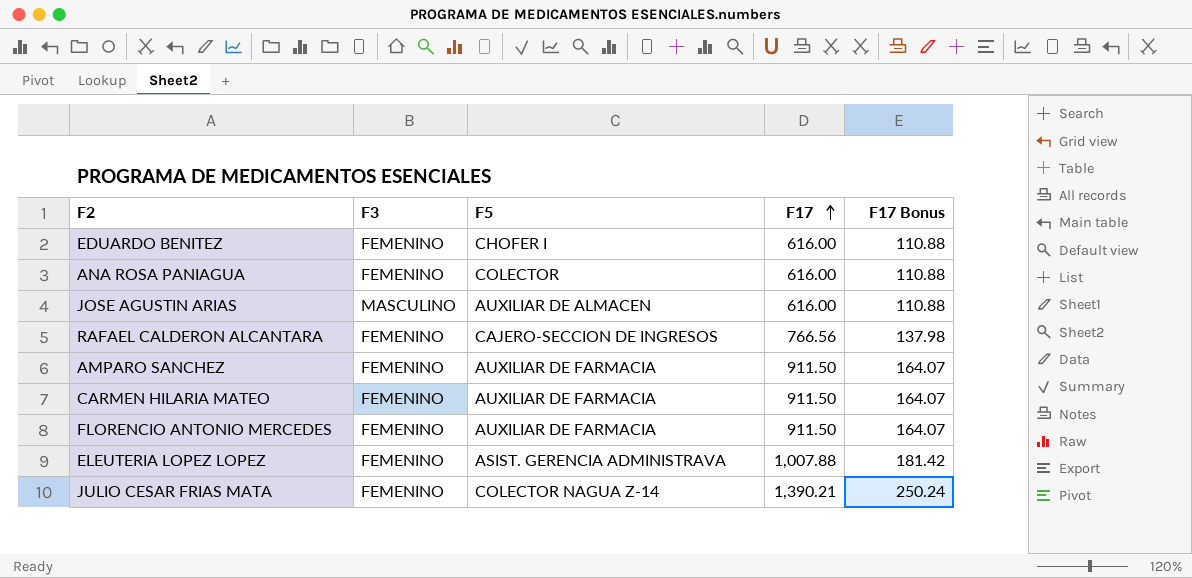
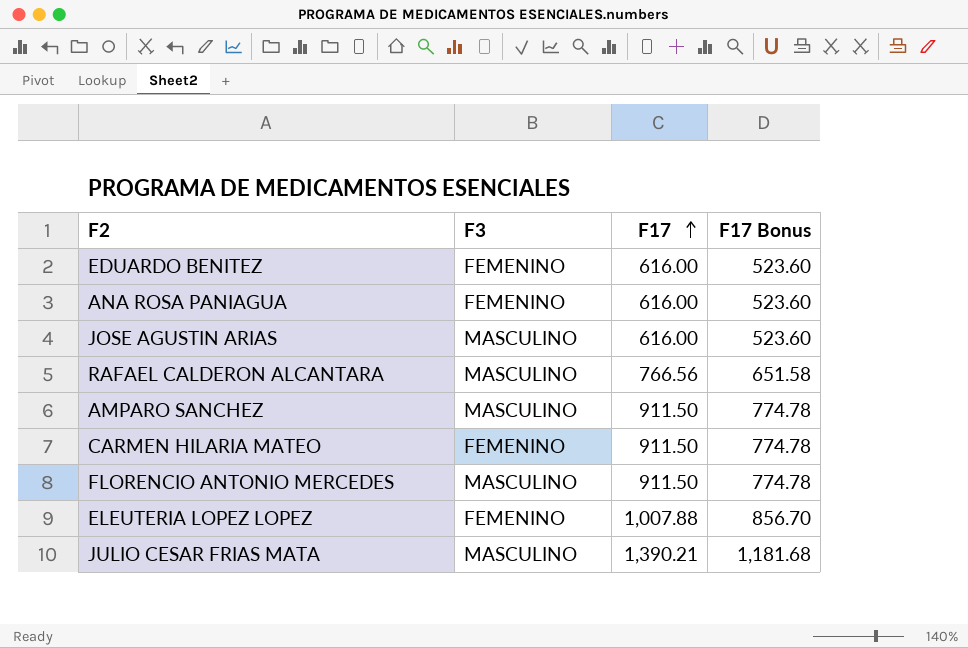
column F5 | position: 3 -> none
column F17 Bonus | formula: [F17] * 0.18 -> [F17] * 0.85
RAFAEL CALDERON ALCANTARA | F3: FEMENINO -> MASCULINO
AMPARO SANCHEZ | F3: FEMENINO -> MASCULINO
FLORENCIO ANTONIO MERCEDES | F3: FEMENINO -> MASCULINO
JULIO CESAR FRIAS MATA | F3: FEMENINO -> MASCULINO

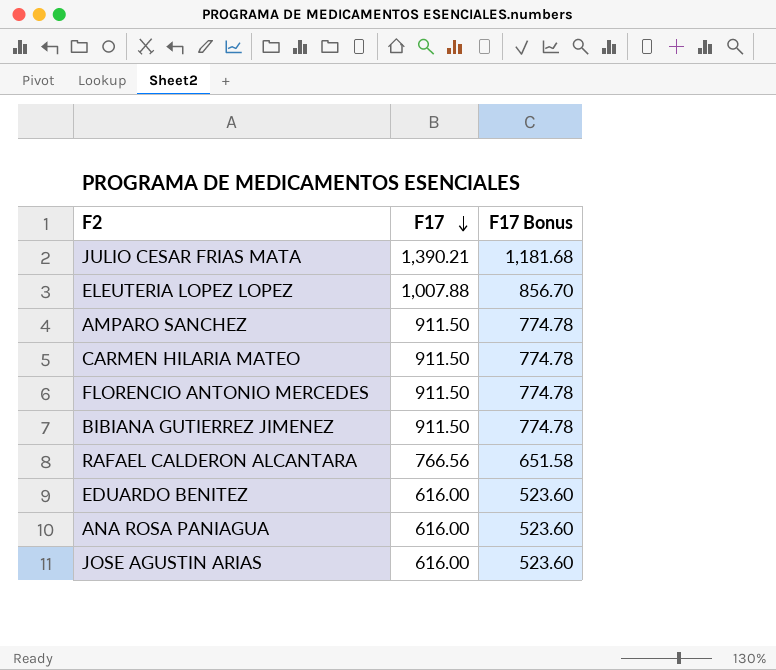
row order: F17 ascending -> F17 descending
column F3 | position: 2 -> none
row BIBIANA GUTIERREZ JIMENEZ: none -> 911.50 | 774.78

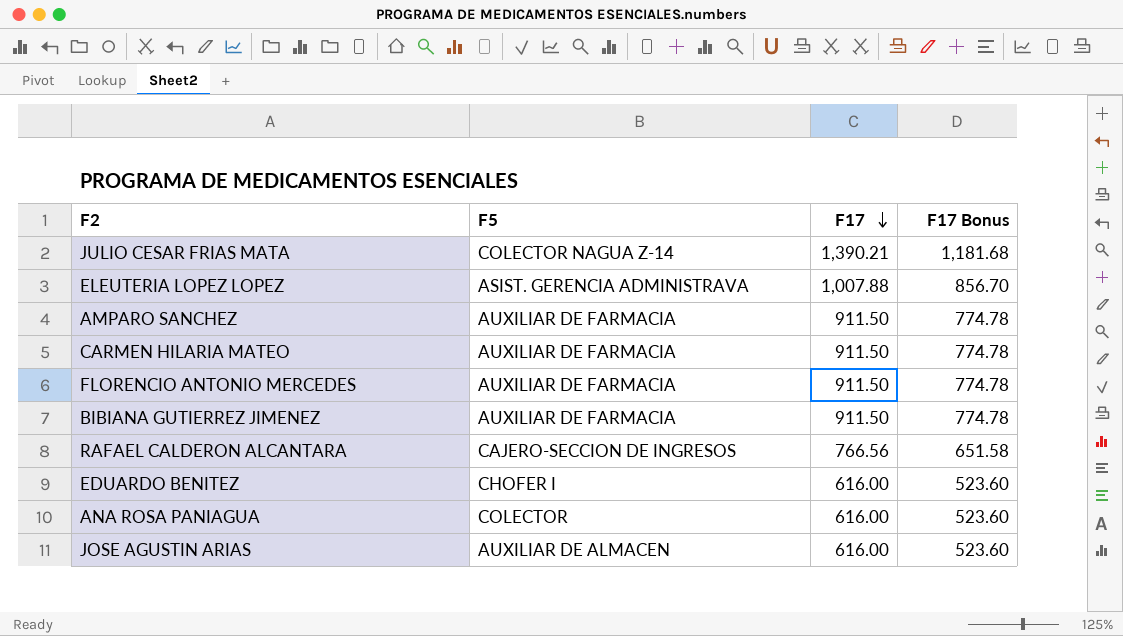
column F5 | position: none -> 2

